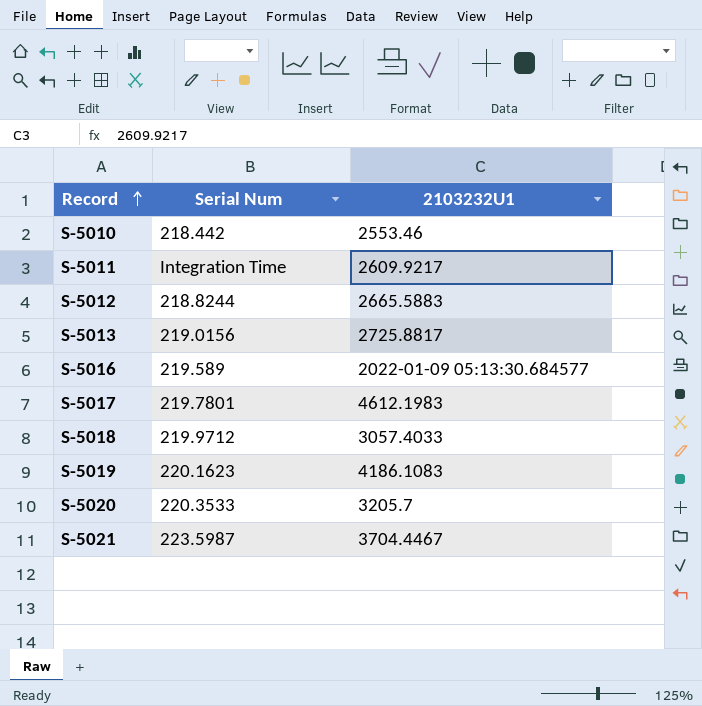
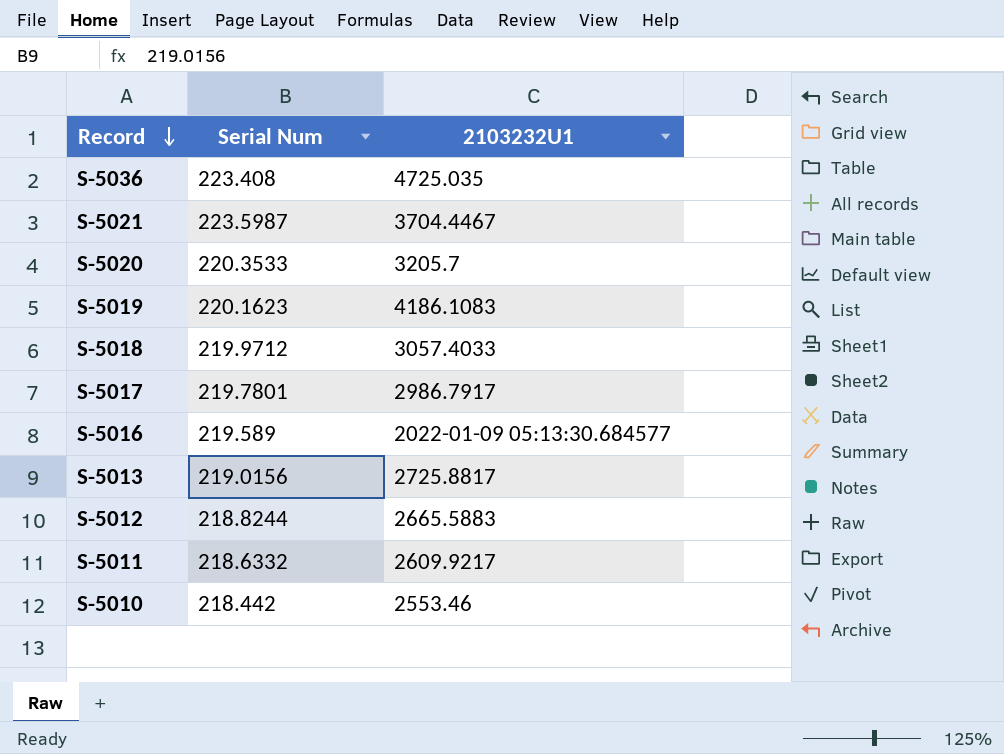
row order: Record ascending -> Record descending
row S-5036: none -> 223.408 | 4725.035
S-5017 | 2103232U1: 4612.1983 -> 2986.7917
S-5011 | Serial Num: Integration Time -> 218.6332

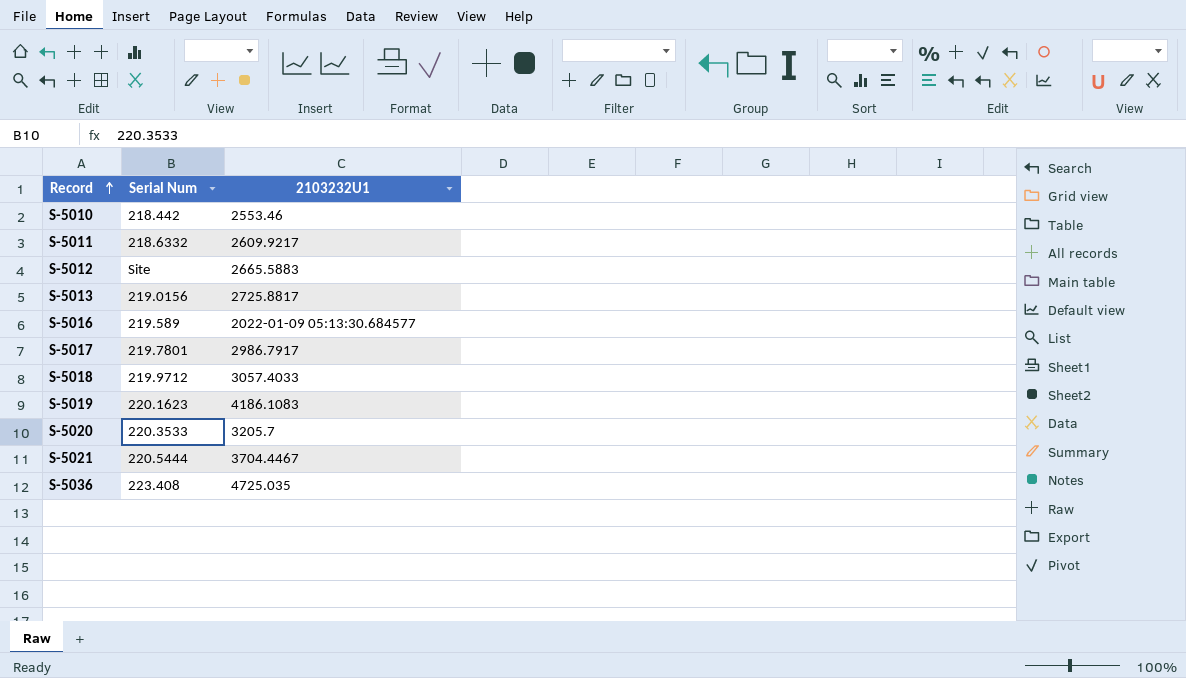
row order: Record descending -> Record ascending
S-5012 | Serial Num: 218.8244 -> Site
S-5021 | Serial Num: 223.5987 -> 220.5444

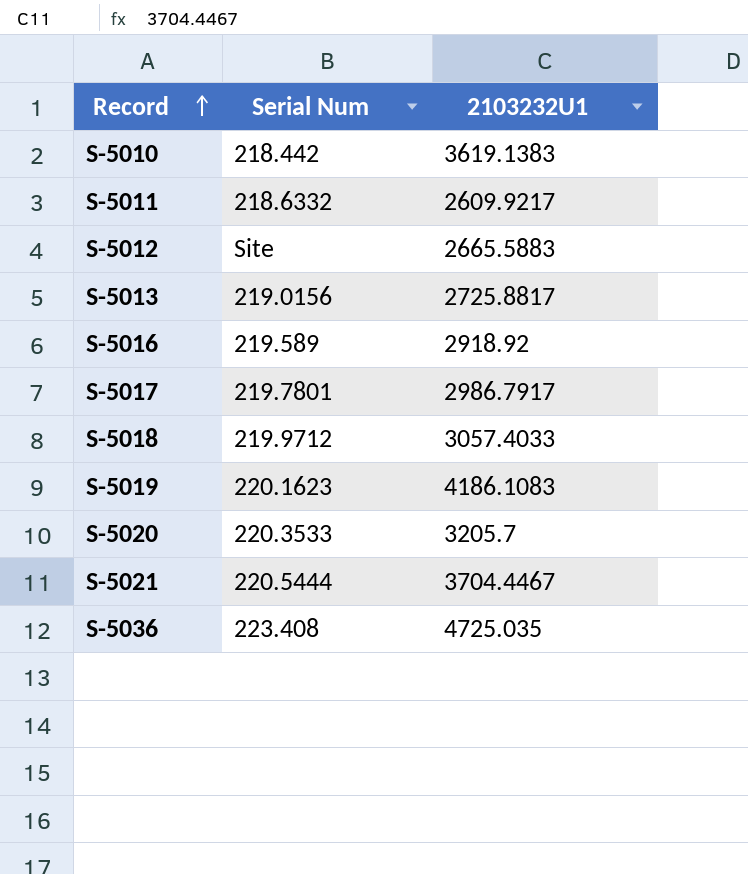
S-5010 | 2103232U1: 2553.46 -> 3619.1383
S-5016 | 2103232U1: 2022-01-09 05:13:30.684577 -> 2918.92

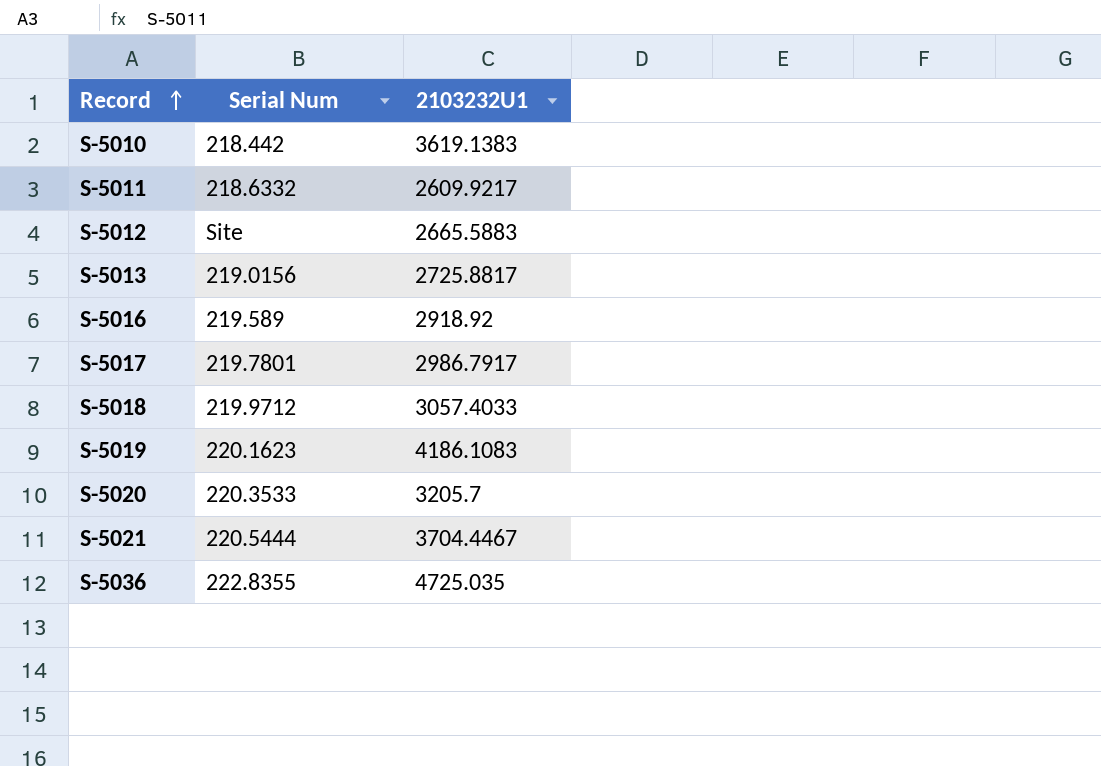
S-5036 | Serial Num: 223.408 -> 222.8355

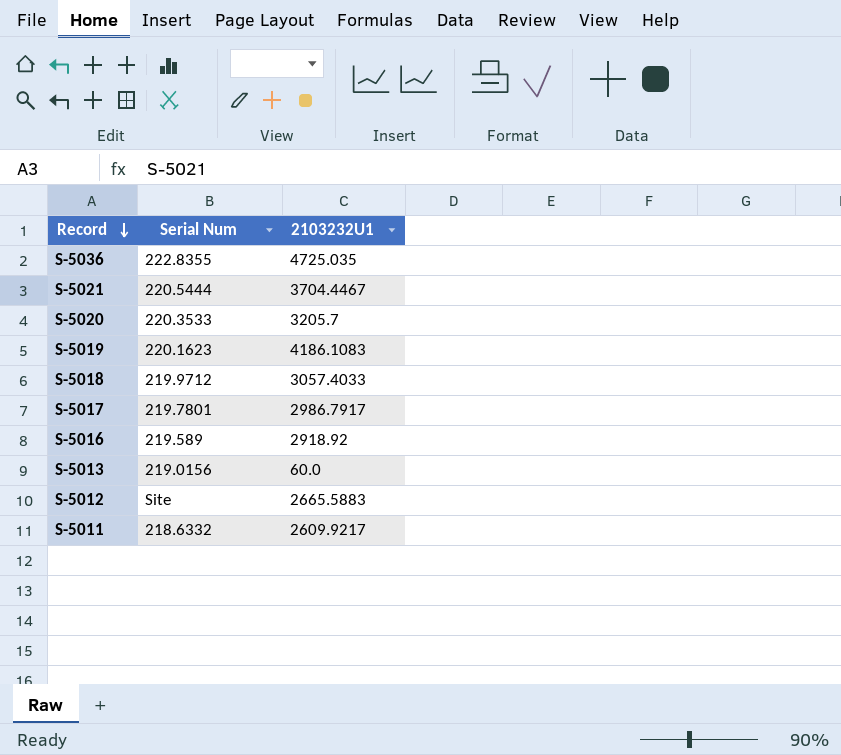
row order: Record ascending -> Record descending
row S-5010: 218.442 | 3619.1383 -> none
S-5013 | 2103232U1: 2725.8817 -> 60.0

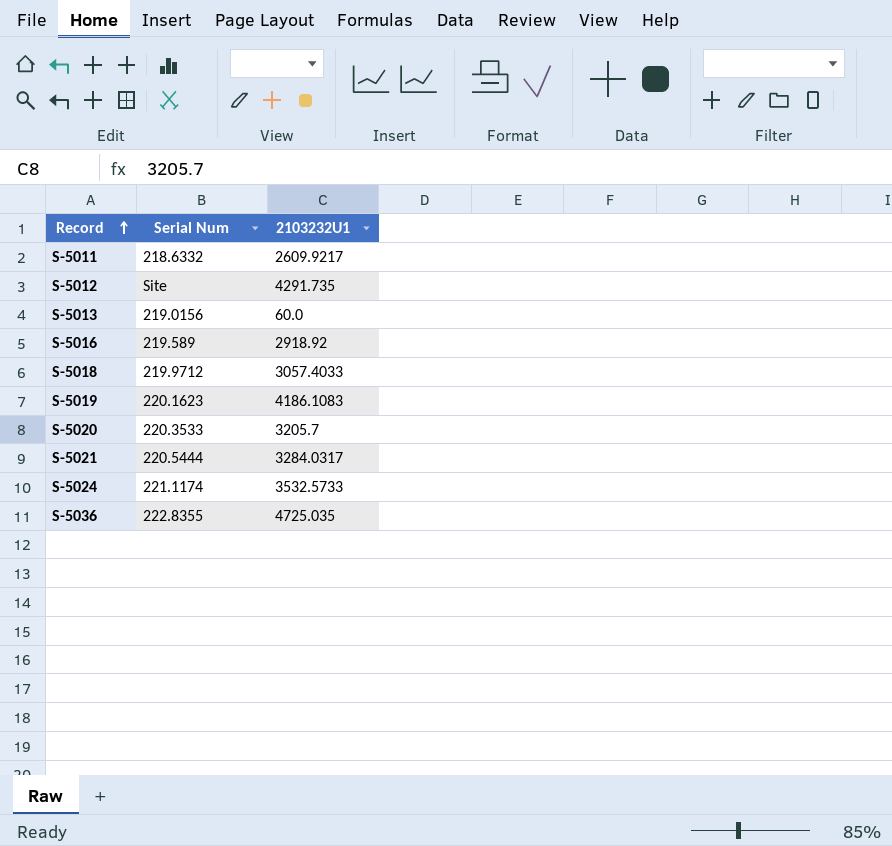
row order: Record descending -> Record ascending
row S-5017: 219.7801 | 2986.7917 -> none
S-5012 | 2103232U1: 2665.5883 -> 4291.735
S-5021 | 2103232U1: 3704.4467 -> 3284.0317
row S-5024: none -> 221.1174 | 3532.5733

